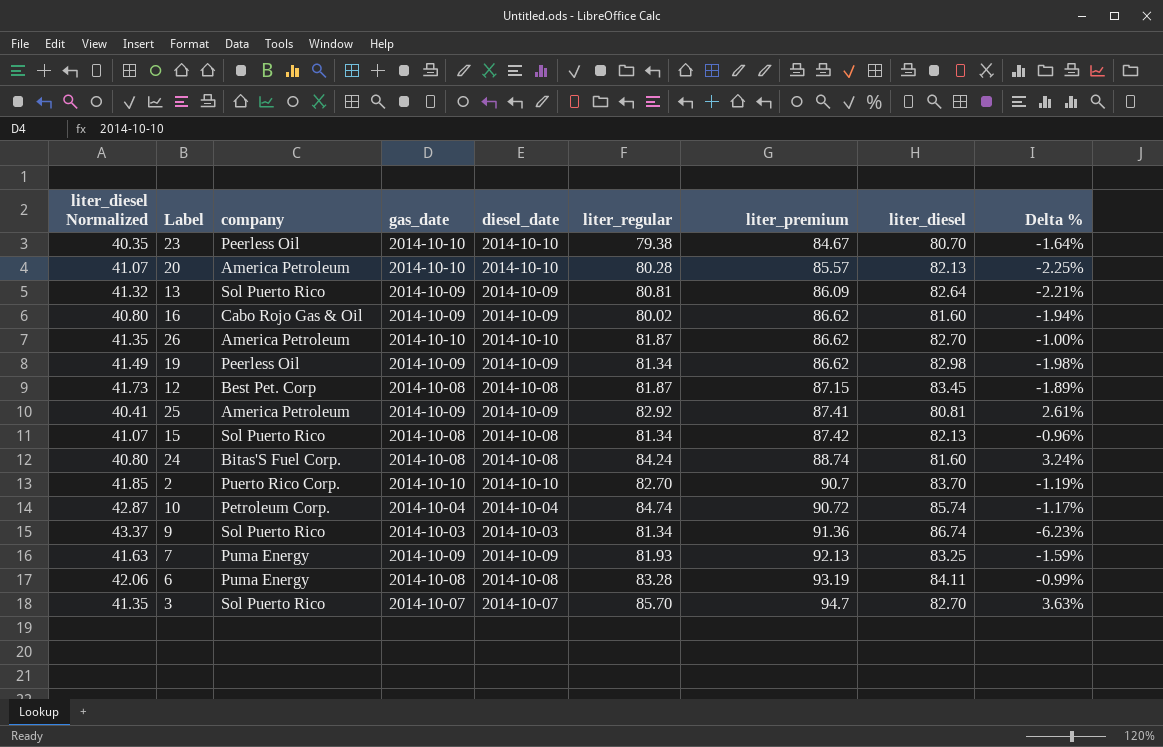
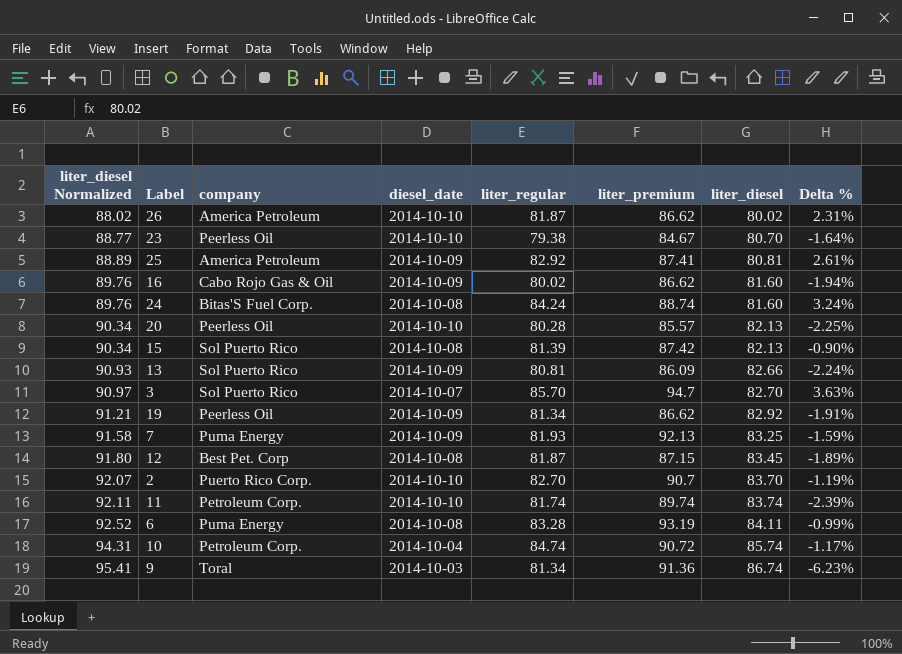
row order: liter_premium ascending -> liter_diesel Normalized ascending
column gas_date | position: 4 -> none
column liter_diesel Normalized | formula: [liter_diesel] * 0.5 -> [liter_diesel] * 1.1
26 | liter_diesel: 82.70 -> 80.02
26 | Delta %: -1.00% -> 2.31%
20 | company: America Petroleum -> Peerless Oil
15 | liter_regular: 81.34 -> 81.39
15 | Delta %: -0.96% -> -0.90%
13 | liter_diesel: 82.64 -> 82.66
13 | Delta %: -2.21% -> -2.24%
19 | liter_diesel: 82.98 -> 82.92
19 | Delta %: -1.98% -> -1.91%
row 11: none -> 92.11 | Petroleum Corp. | 2014-10-10 | 81.74 | 89.74 | 83.74 | -2.39%
9 | company: Sol Puerto Rico -> Toral

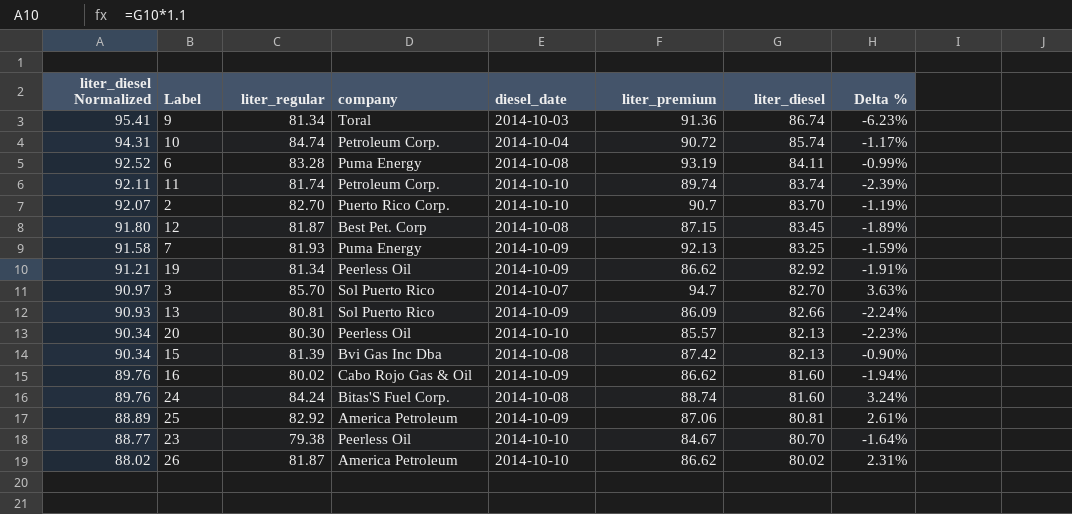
row order: liter_diesel Normalized ascending -> liter_diesel Normalized descending
column liter_regular | position: 5 -> 3
20 | liter_regular: 80.28 -> 80.30
20 | Delta %: -2.25% -> -2.23%
15 | company: Sol Puerto Rico -> Bvi Gas Inc Dba
25 | liter_premium: 87.41 -> 87.06

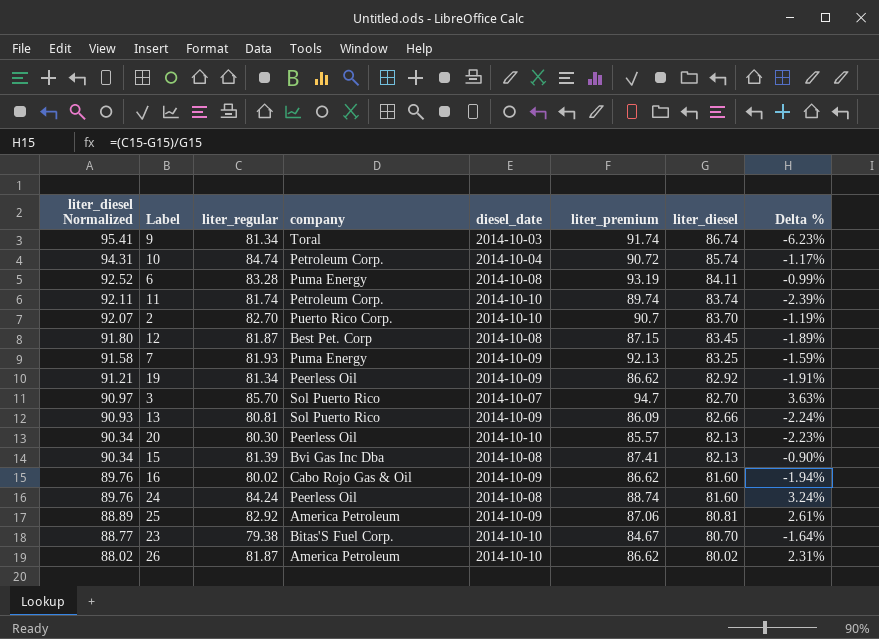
9 | liter_premium: 91.36 -> 91.74
15 | liter_premium: 87.42 -> 87.41
24 | company: Bitas'S Fuel Corp. -> Peerless Oil
23 | company: Peerless Oil -> Bitas'S Fuel Corp.

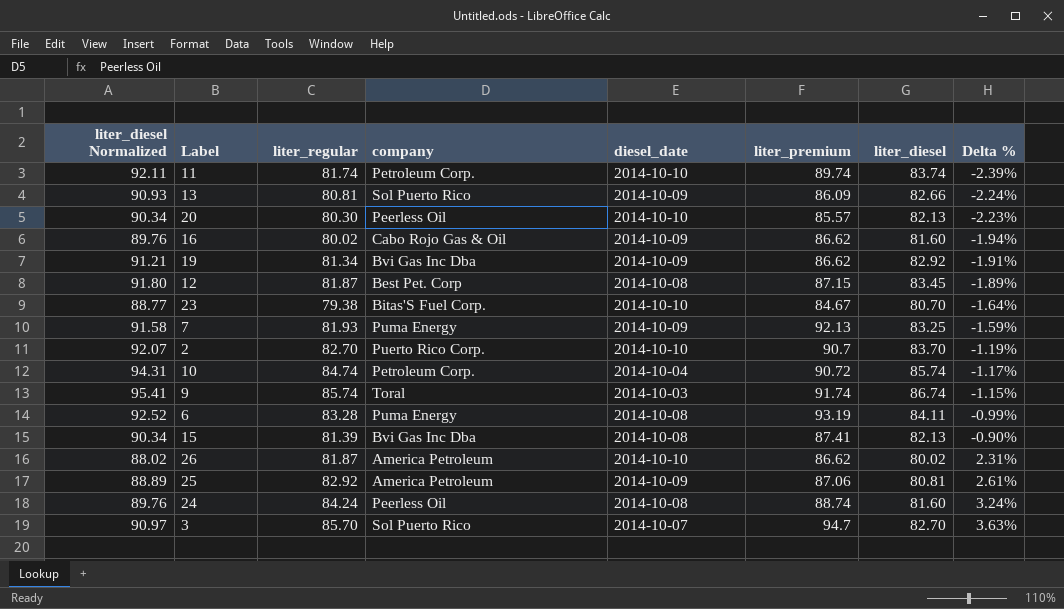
row order: liter_diesel Normalized descending -> Delta % ascending
19 | company: Peerless Oil -> Bvi Gas Inc Dba
9 | liter_regular: 81.34 -> 85.74
9 | Delta %: -6.23% -> -1.15%

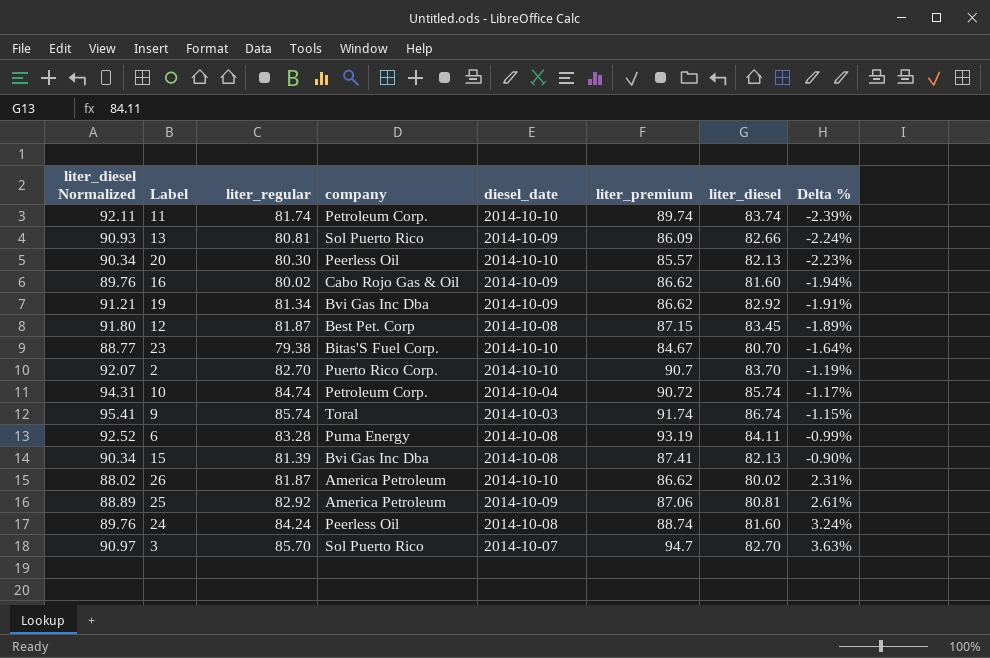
row 7: 91.58 | 81.93 | Puma Energy | 2014-10-09 | 92.13 | 83.25 | -1.59% -> none

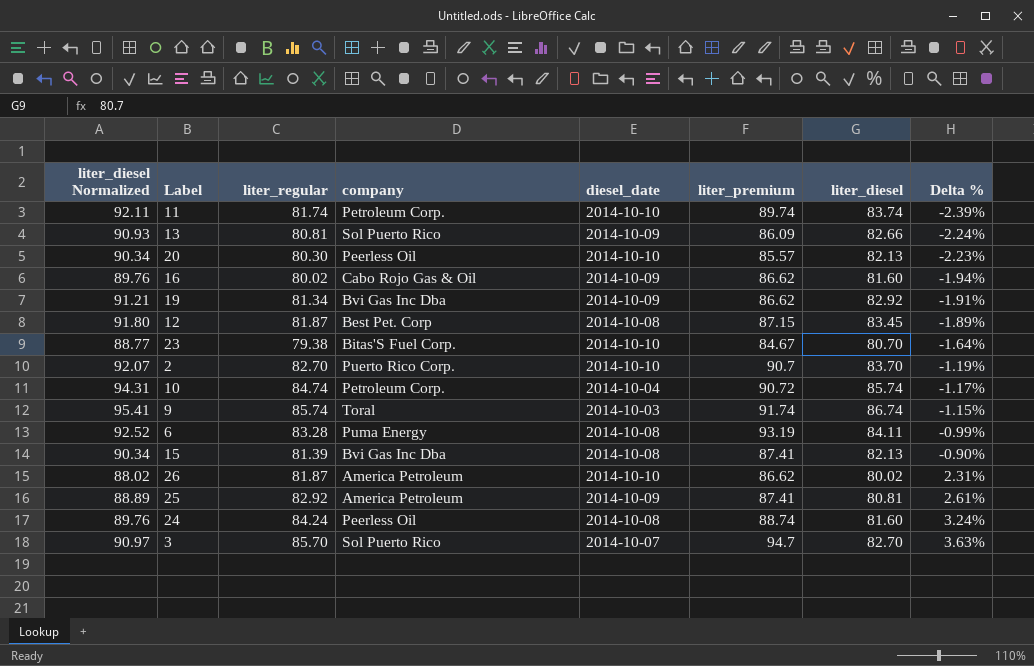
25 | liter_premium: 87.06 -> 87.41

